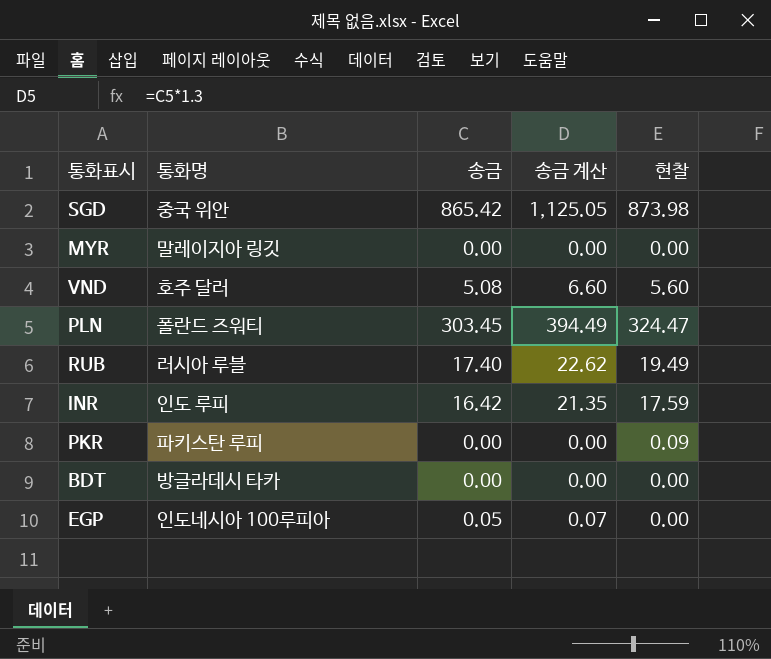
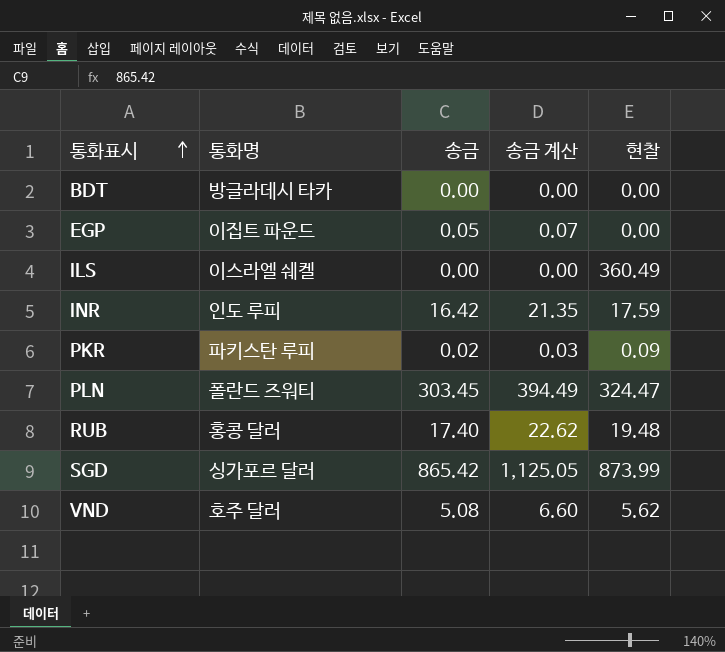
row order: none -> 통화표시 ascending
row MYR: 말레이지아 링깃 | 0.00 | 0.00 | 0.00 -> none
EGP | 통화명: 인도네시아 100루피아 -> 이집트 파운드
row ILS: none -> 이스라엘 쉐켈 | 0.00 | 0.00 | 360.49
PKR | 송금: 0.00 -> 0.02
PKR | 송금 계산: 0.00 -> 0.03
RUB | 통화명: 러시아 루블 -> 홍콩 달러
RUB | 현찰: 19.49 -> 19.48
SGD | 통화명: 중국 위안 -> 싱가포르 달러
SGD | 현찰: 873.98 -> 873.99
VND | 현찰: 5.60 -> 5.62

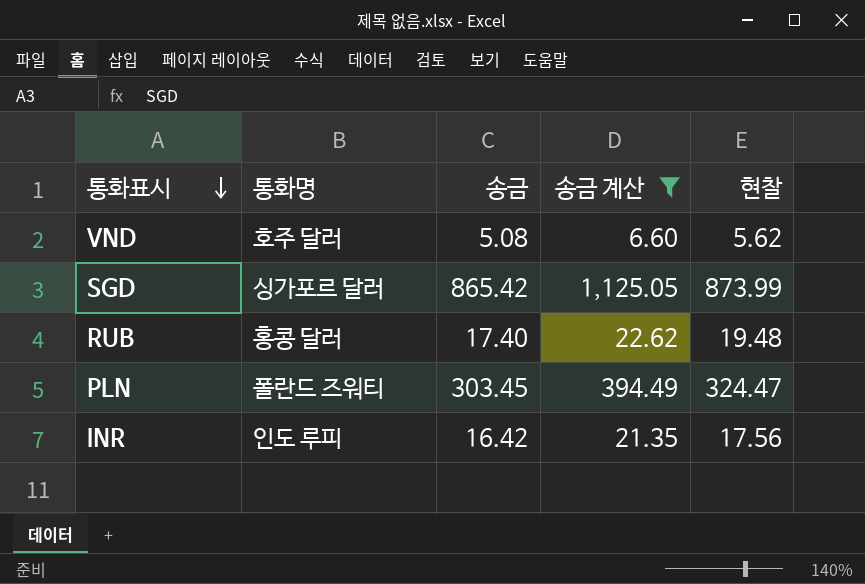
filter: none -> 송금 계산 >= 6.60
row order: 통화표시 ascending -> 통화표시 descending
INR | 현찰: 17.59 -> 17.56

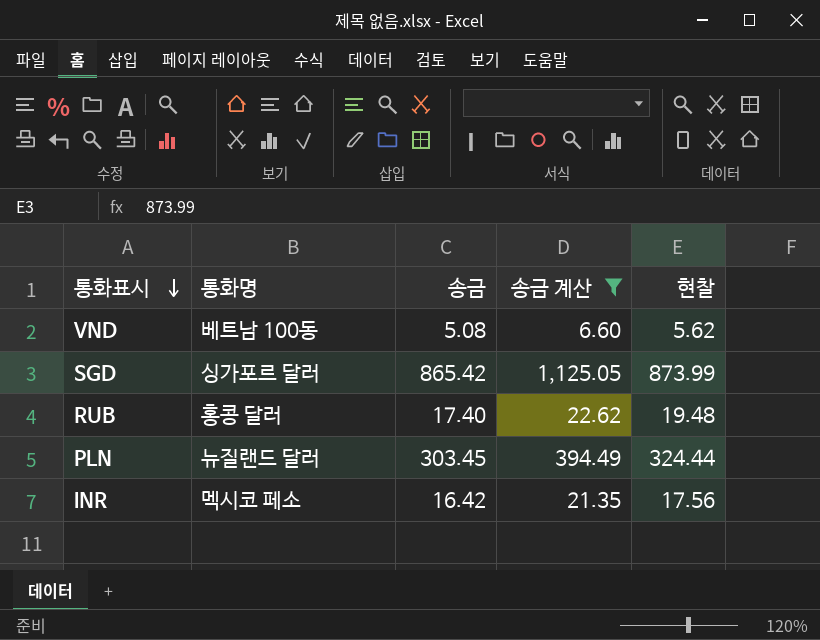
VND | 통화명: 호주 달러 -> 베트남 100동
PLN | 통화명: 폴란드 즈워티 -> 뉴질랜드 달러
PLN | 현찰: 324.47 -> 324.44
INR | 통화명: 인도 루피 -> 멕시코 페소

